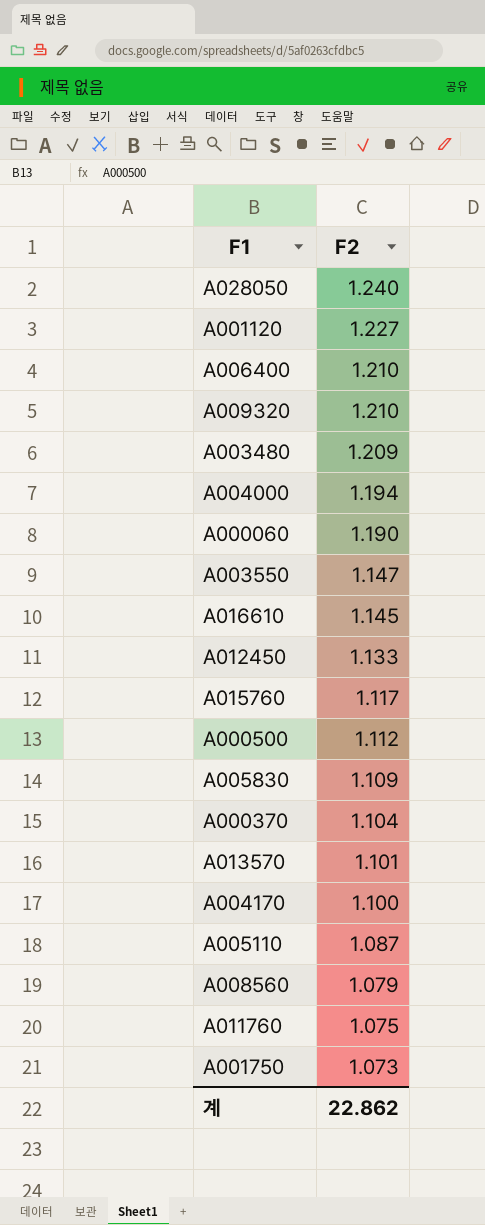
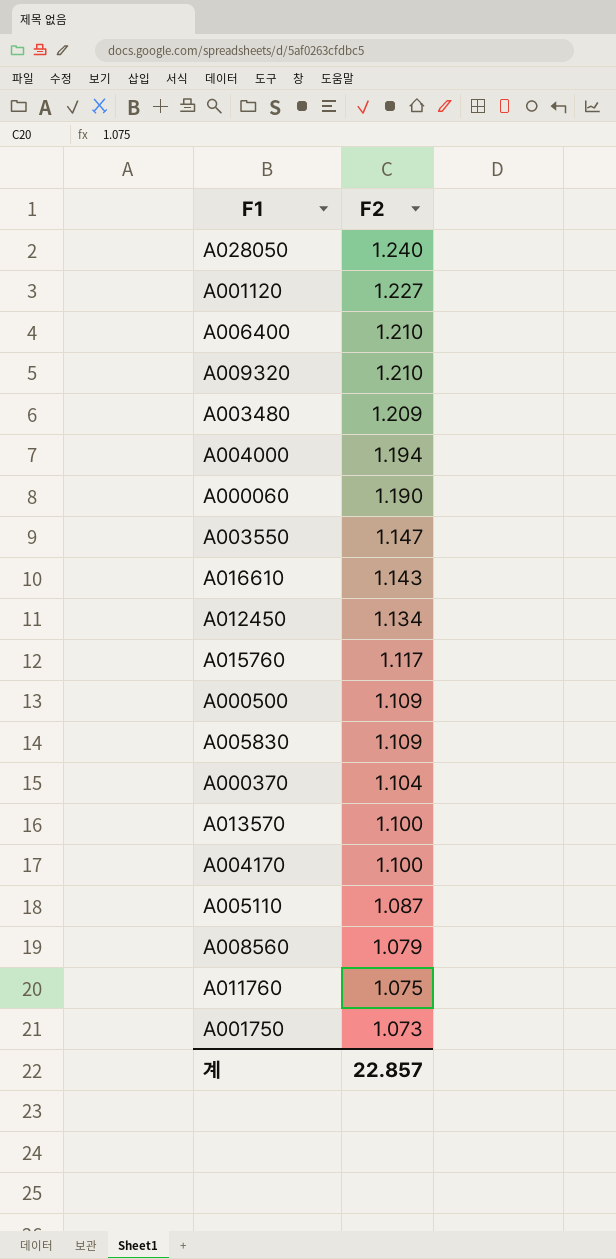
A016610 | F2: 1.145 -> 1.143
A012450 | F2: 1.133 -> 1.134
A000500 | F2: 1.112 -> 1.109
A013570 | F2: 1.101 -> 1.100
계 | F2: 22.862 -> 22.857

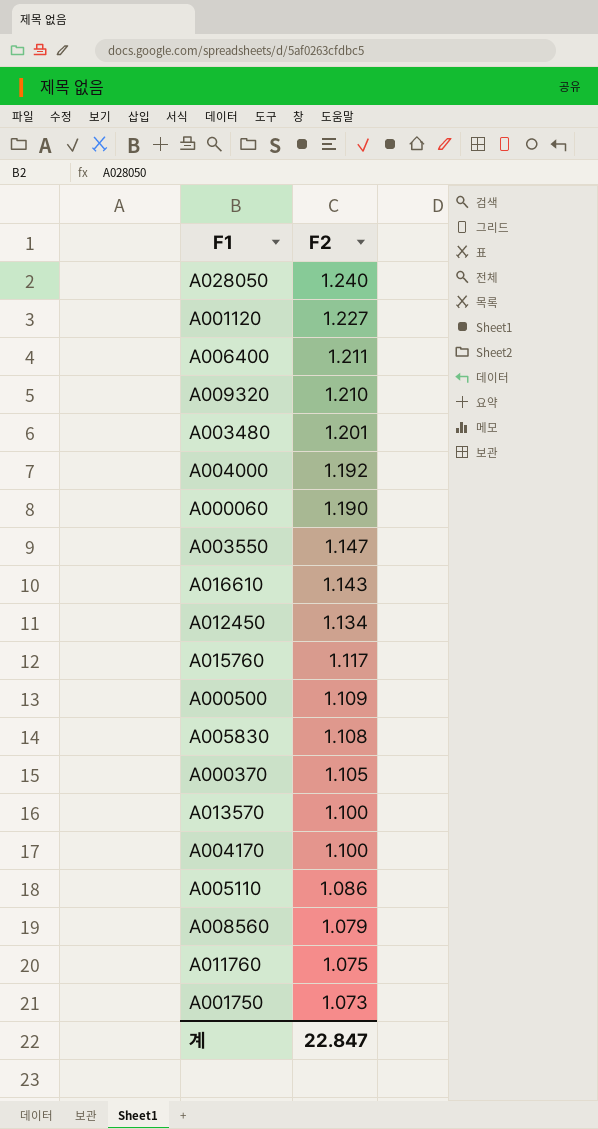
A006400 | F2: 1.210 -> 1.211
A003480 | F2: 1.209 -> 1.201
A004000 | F2: 1.194 -> 1.192
A005830 | F2: 1.109 -> 1.108
A000370 | F2: 1.104 -> 1.105
A005110 | F2: 1.087 -> 1.086
계 | F2: 22.857 -> 22.847

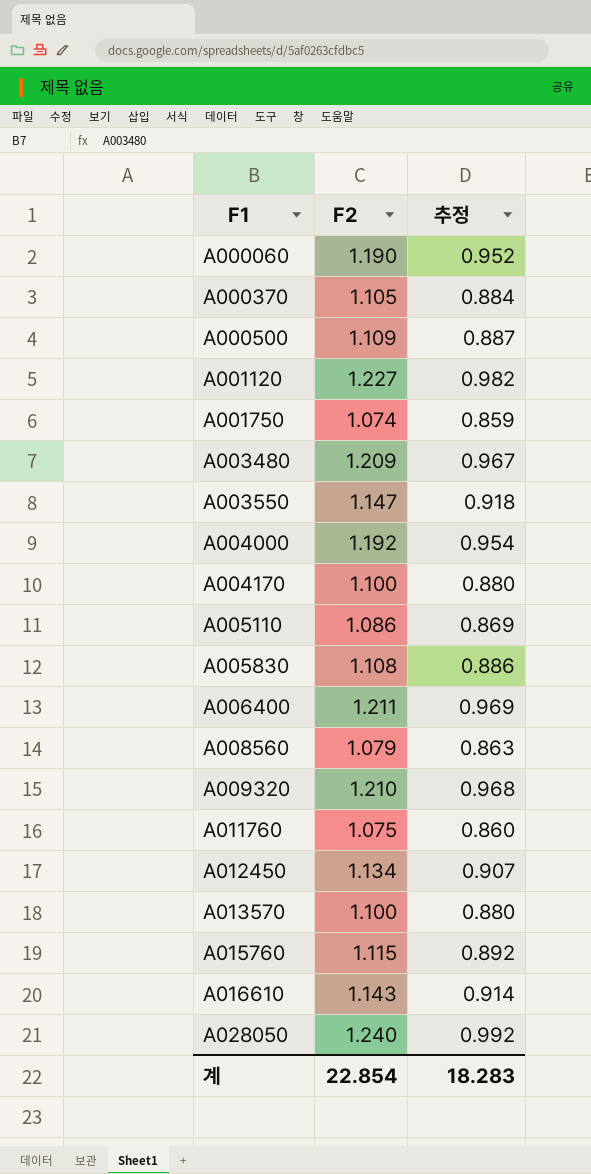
row order: F2 descending -> F1 ascending
column 추정 | formula: none -> [F2] * 0.8
A001750 | F2: 1.073 -> 1.074
A003480 | F2: 1.201 -> 1.209
A015760 | F2: 1.117 -> 1.115
계 | F2: 22.847 -> 22.854

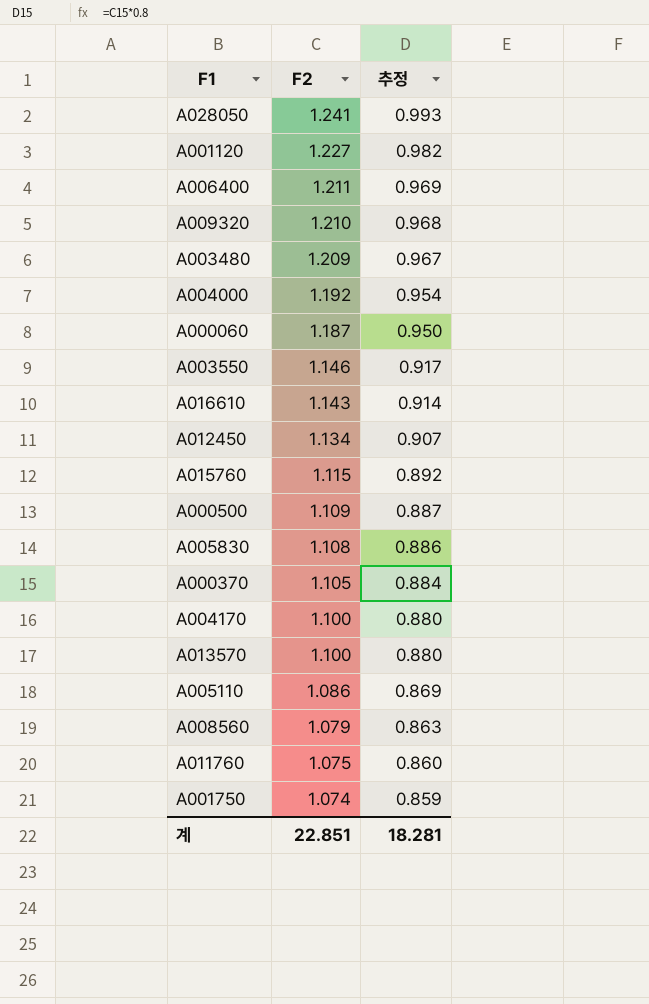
row order: F1 ascending -> F2 descending
A028050 | F2: 1.240 -> 1.241
A028050 | 추정: 0.992 -> 0.993
A000060 | F2: 1.190 -> 1.187
A000060 | 추정: 0.952 -> 0.950
A003550 | F2: 1.147 -> 1.146
A003550 | 추정: 0.918 -> 0.917
계 | F2: 22.854 -> 22.851
계 | 추정: 18.283 -> 18.281

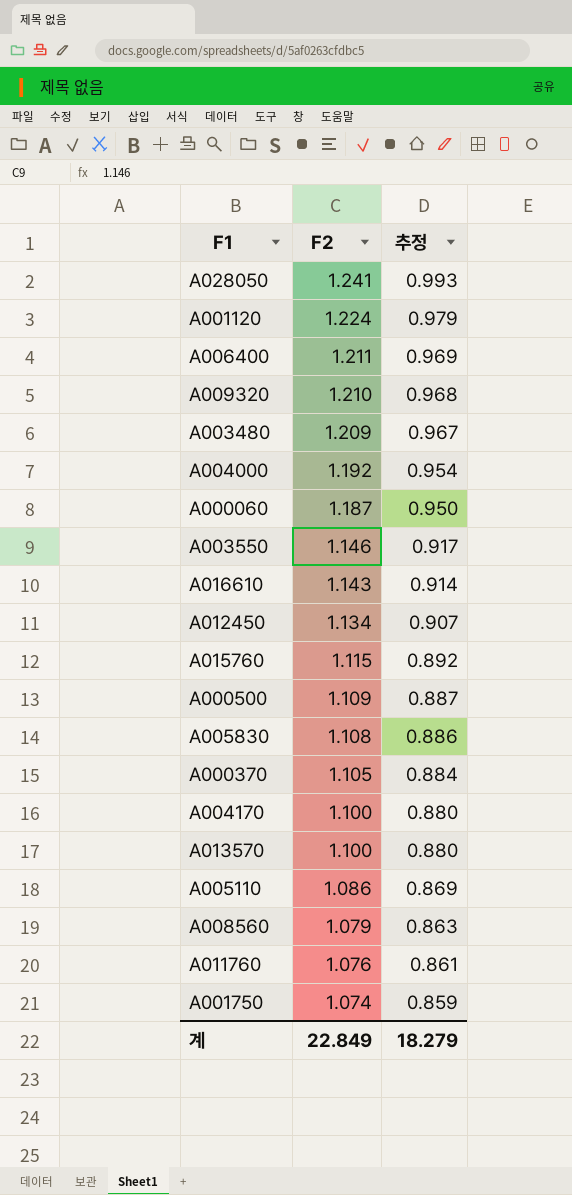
A001120 | F2: 1.227 -> 1.224
A001120 | 추정: 0.982 -> 0.979
A011760 | F2: 1.075 -> 1.076
A011760 | 추정: 0.860 -> 0.861
계 | F2: 22.851 -> 22.849
계 | 추정: 18.281 -> 18.279

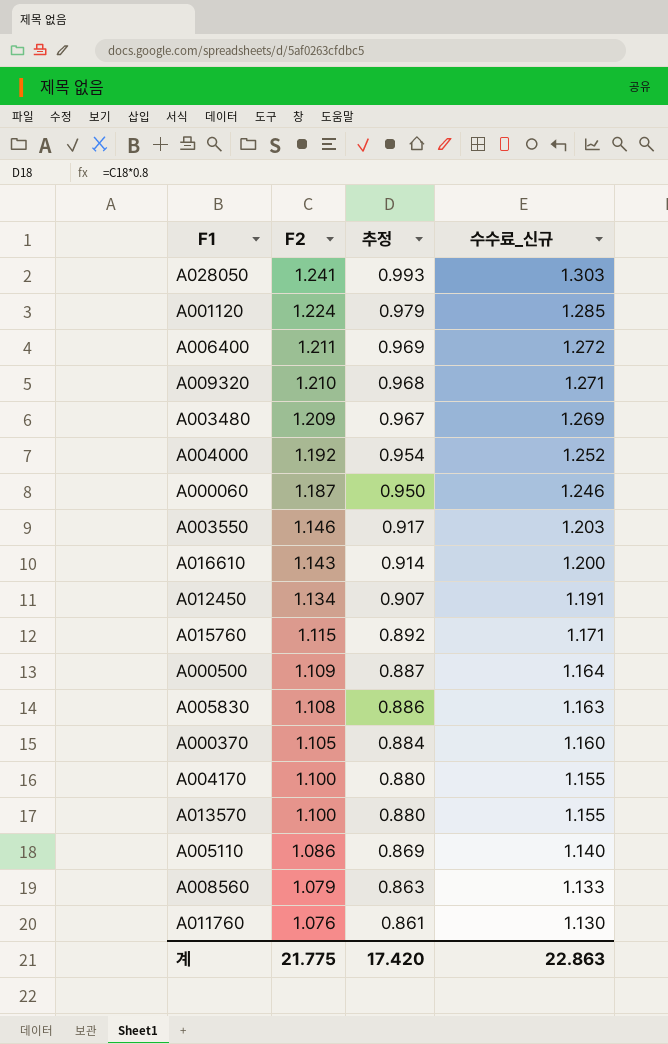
column 수수료_신규 | formula: none -> [F2] * 1.05
row A001750: 1.074 | 0.859 -> none
계 | F2: 22.849 -> 21.775
계 | 추정: 18.279 -> 17.420

